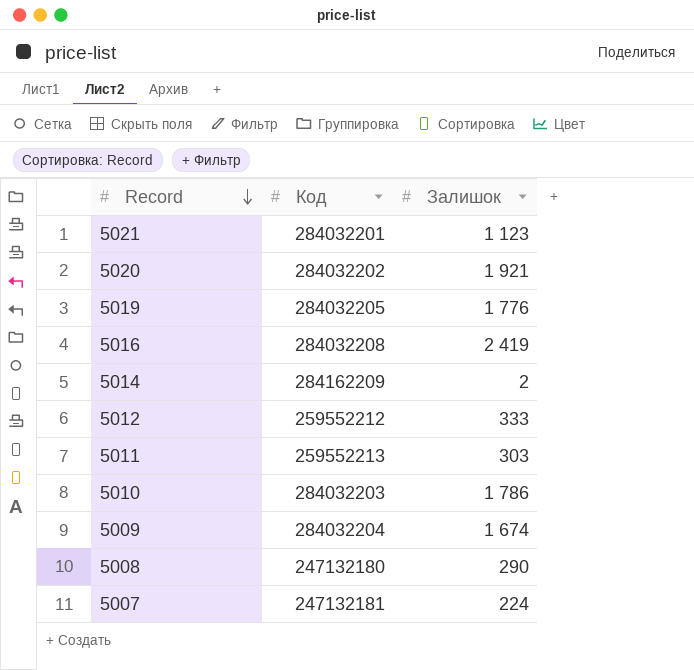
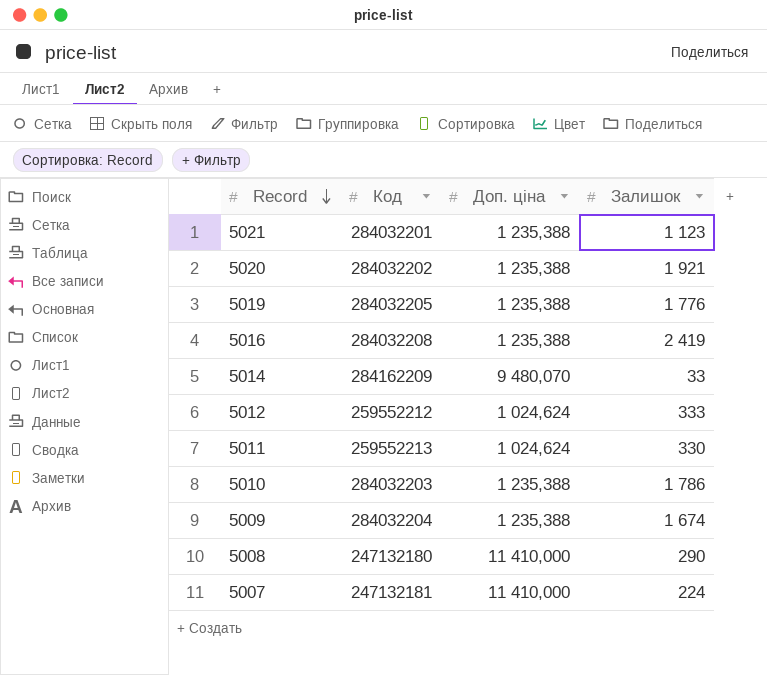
column Доп. ціна | position: none -> 3
5014 | Залишок: 2 -> 33
5011 | Залишок: 303 -> 330

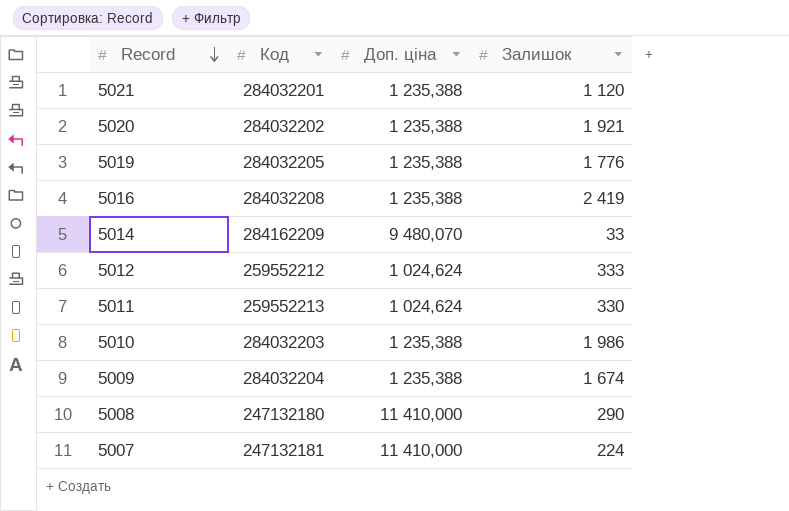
5021 | Залишок: 1 123 -> 1 120
5010 | Залишок: 1 786 -> 1 986

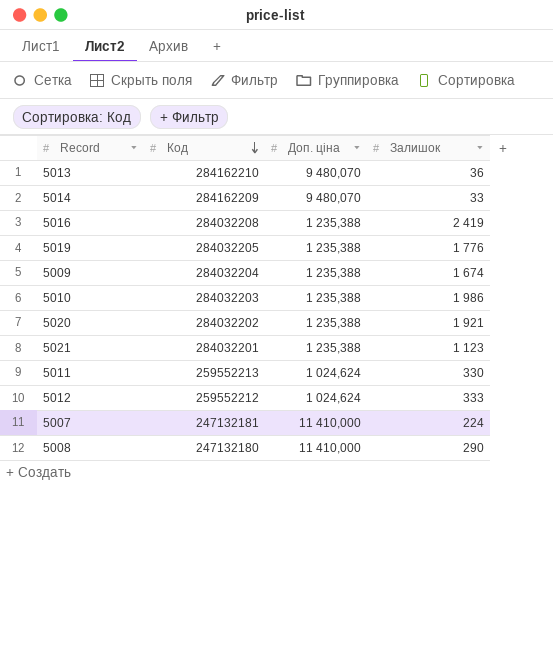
row order: Record descending -> Код descending
row 5013: none -> 284162210 | 9 480,070 | 36
5021 | Залишок: 1 120 -> 1 123

